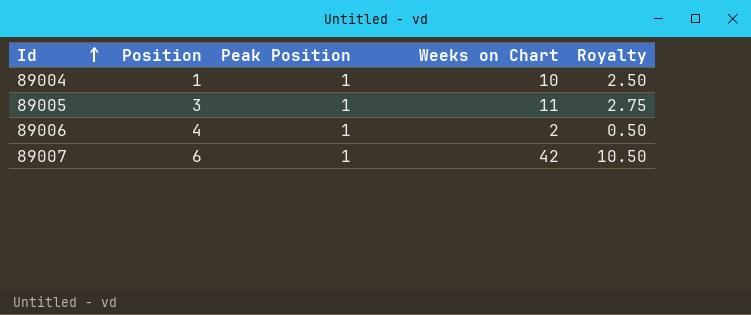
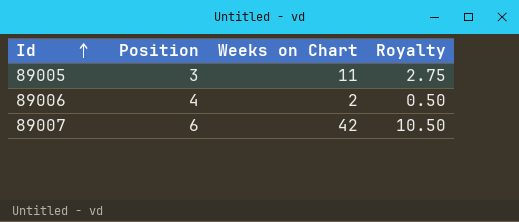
column Peak Position | position: 3 -> none
row 89004: 1 | 1 | 10 | 2.50 -> none

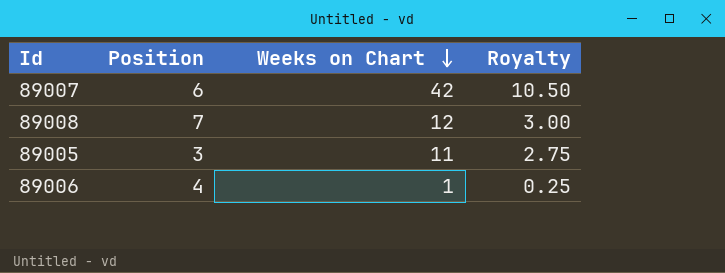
row order: Id ascending -> Weeks on Chart descending
row 89008: none -> 7 | 12 | 3.00
89006 | Weeks on Chart: 2 -> 1
89006 | Royalty: 0.50 -> 0.25

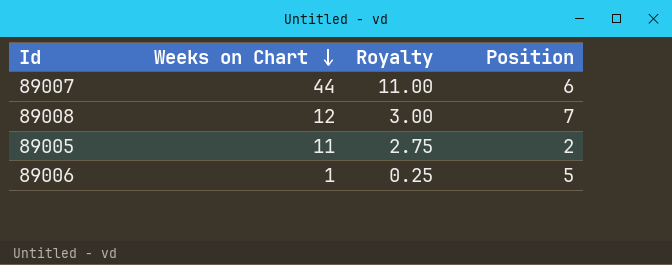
column Position | position: 2 -> 4
89007 | Weeks on Chart: 42 -> 44
89007 | Royalty: 10.50 -> 11.00
89005 | Position: 3 -> 2
89006 | Position: 4 -> 5

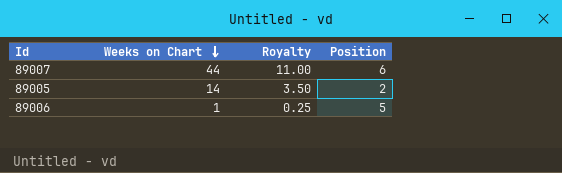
row 89008: 12 | 3.00 | 7 -> none
89005 | Weeks on Chart: 11 -> 14
89005 | Royalty: 2.75 -> 3.50

